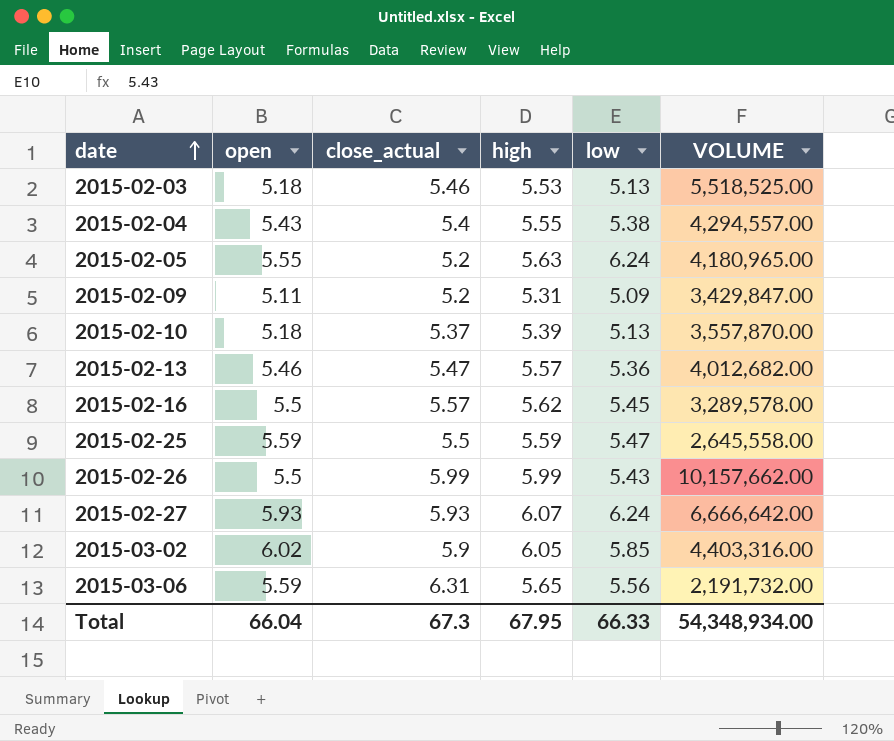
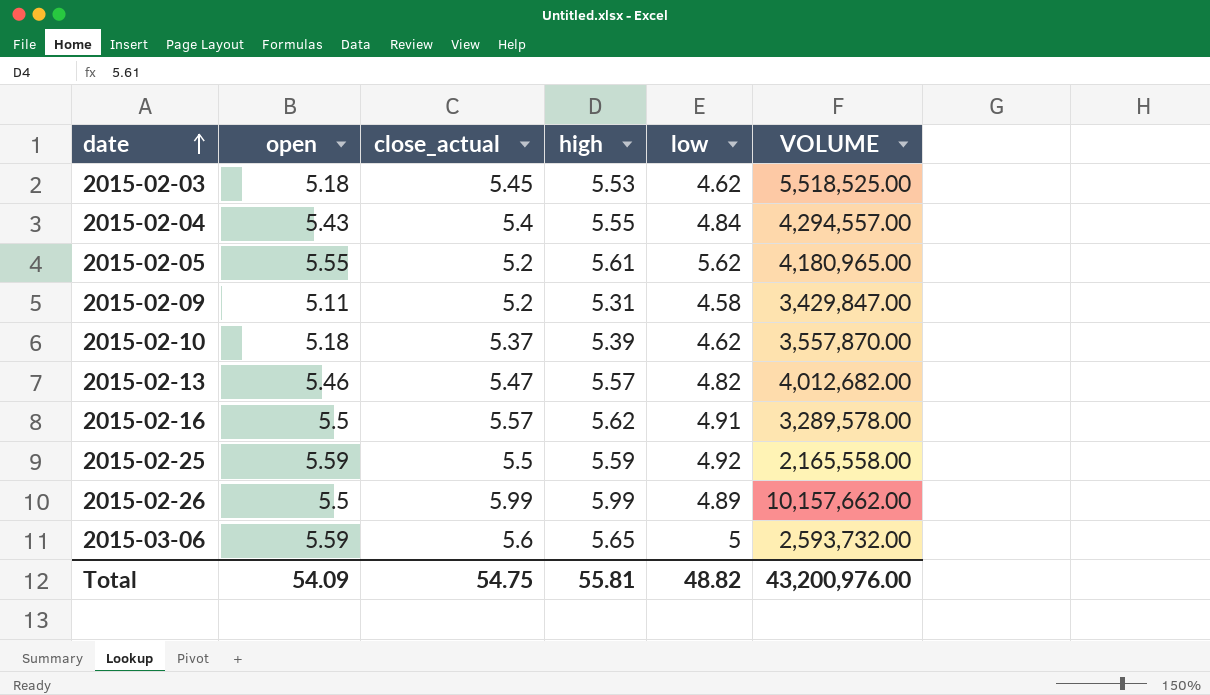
row 2015-02-27: 5.93 | 5.93 | 6.07 | 6.24 | 6,666,642.00 -> none
row 2015-03-02: 6.02 | 5.9 | 6.05 | 5.85 | 4,403,316.00 -> none
2015-02-03 | close_actual: 5.46 -> 5.45
2015-02-03 | low: 5.13 -> 4.62
2015-02-04 | low: 5.38 -> 4.84
2015-02-05 | high: 5.63 -> 5.61
2015-02-05 | low: 6.24 -> 5.62
2015-02-09 | low: 5.09 -> 4.58
2015-02-10 | low: 5.13 -> 4.62
2015-02-13 | low: 5.36 -> 4.82
2015-02-16 | low: 5.45 -> 4.91
2015-02-25 | low: 5.47 -> 4.92
2015-02-25 | VOLUME: 2,645,558.00 -> 2,165,558.00
2015-02-26 | low: 5.43 -> 4.89
2015-03-06 | close_actual: 6.31 -> 5.6
2015-03-06 | low: 5.56 -> 5
2015-03-06 | VOLUME: 2,191,732.00 -> 2,593,732.00
Total | open: 66.04 -> 54.09
Total | close_actual: 67.3 -> 54.75
Total | high: 67.95 -> 55.81
Total | low: 66.33 -> 48.82
Total | VOLUME: 54,348,934.00 -> 43,200,976.00

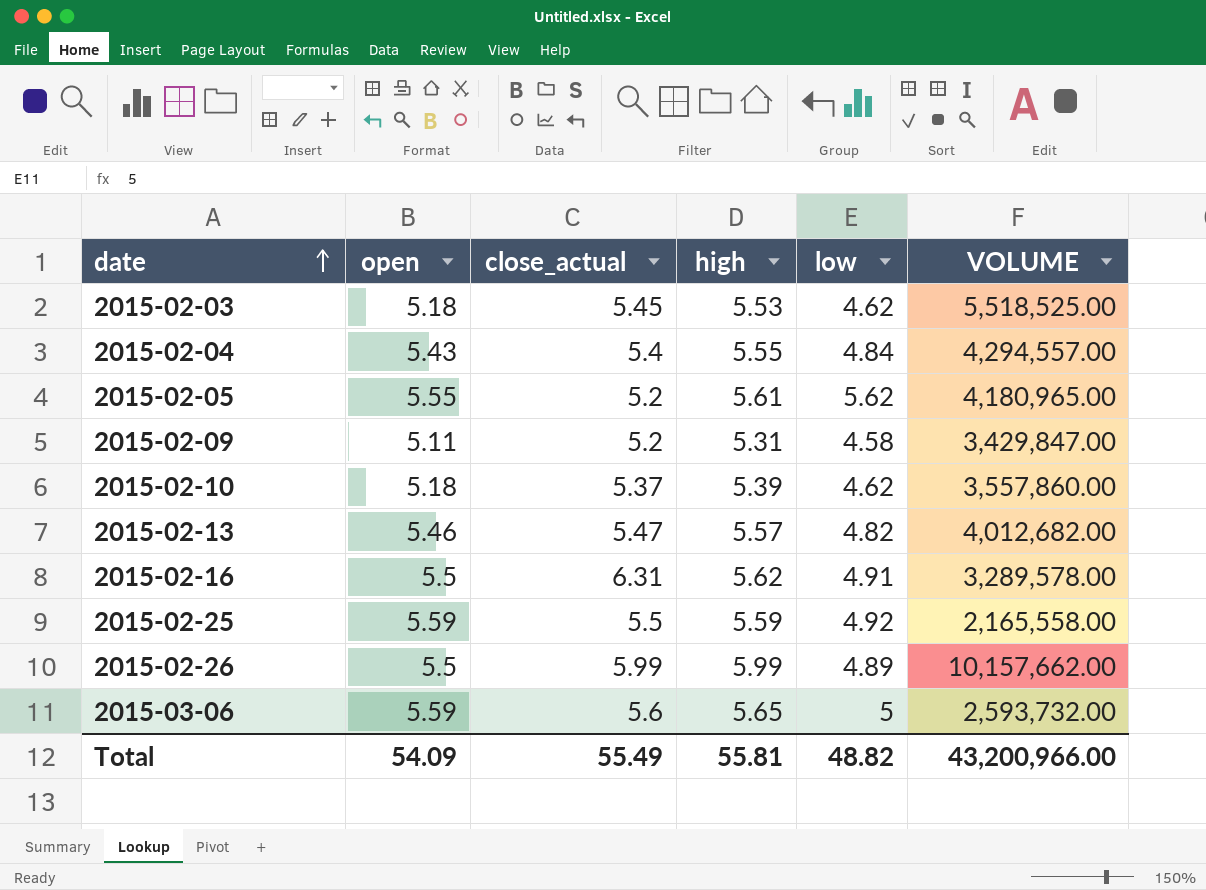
2015-02-10 | VOLUME: 3,557,870.00 -> 3,557,860.00
2015-02-16 | close_actual: 5.57 -> 6.31
Total | close_actual: 54.75 -> 55.49
Total | VOLUME: 43,200,976.00 -> 43,200,966.00

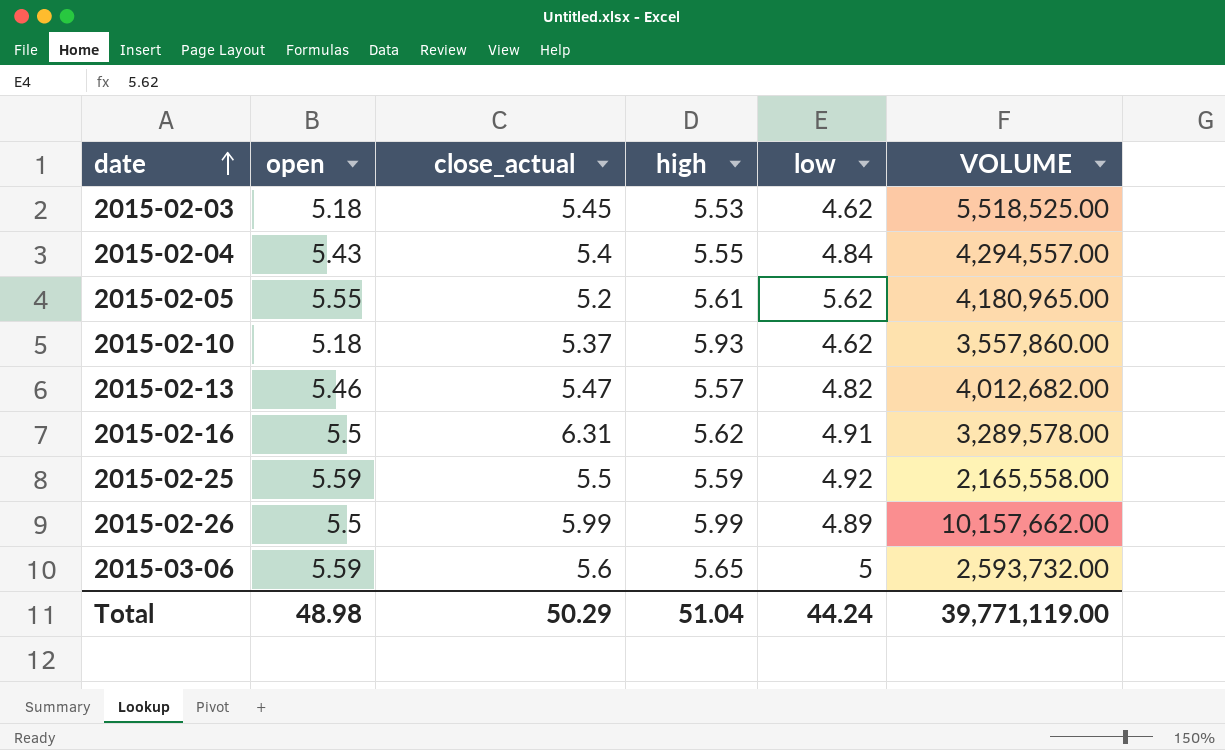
row 2015-02-09: 5.11 | 5.2 | 5.31 | 4.58 | 3,429,847.00 -> none
2015-02-10 | high: 5.39 -> 5.93
Total | open: 54.09 -> 48.98
Total | close_actual: 55.49 -> 50.29
Total | high: 55.81 -> 51.04
Total | low: 48.82 -> 44.24
Total | VOLUME: 43,200,966.00 -> 39,771,119.00

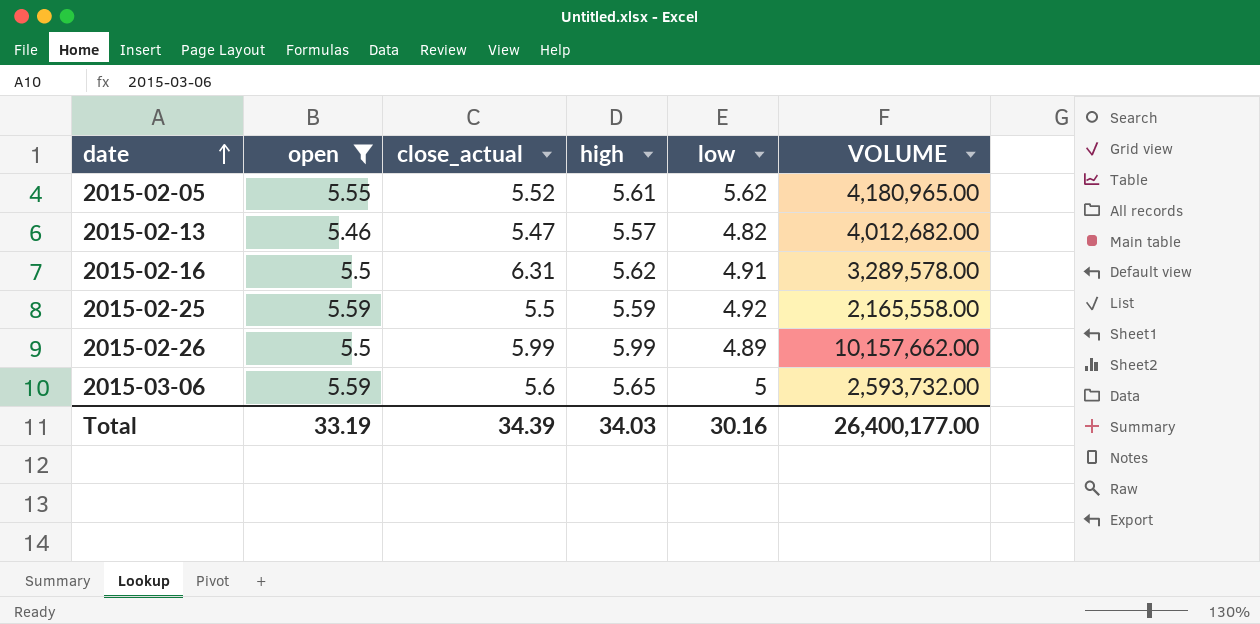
filter: none -> open >= 5.46
2015-02-05 | close_actual: 5.2 -> 5.52
Total | open: 48.98 -> 33.19
Total | close_actual: 50.29 -> 34.39
Total | high: 51.04 -> 34.03
Total | low: 44.24 -> 30.16
Total | VOLUME: 39,771,119.00 -> 26,400,177.00

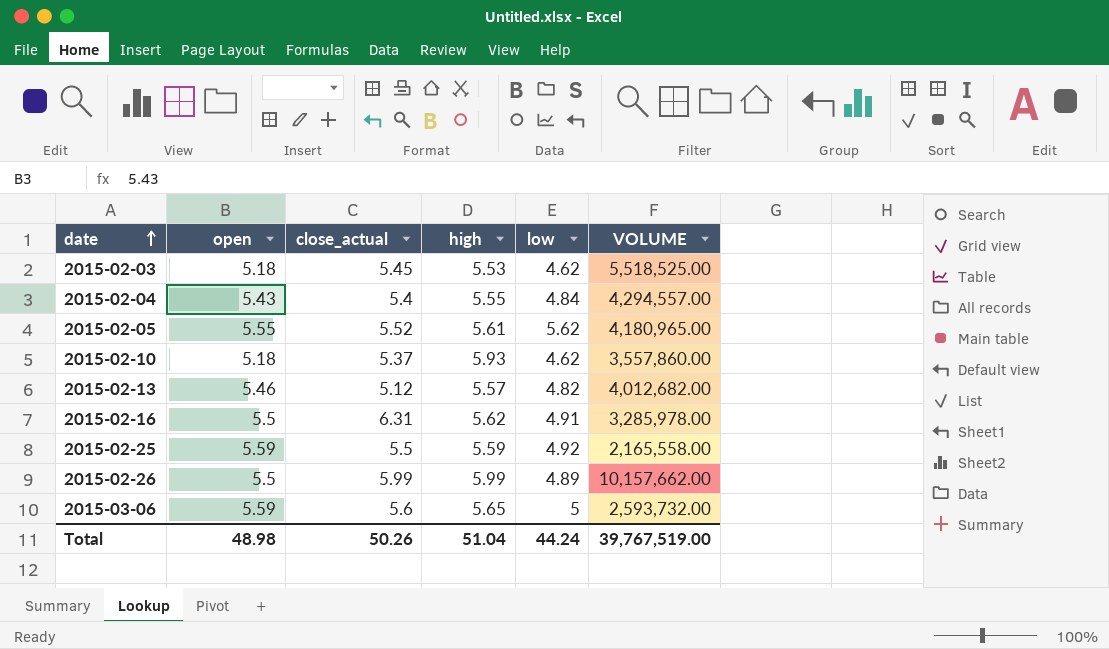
filter: open >= 5.46 -> none
2015-02-13 | close_actual: 5.47 -> 5.12
2015-02-16 | VOLUME: 3,289,578.00 -> 3,285,978.00
Total | open: 33.19 -> 48.98
Total | close_actual: 34.39 -> 50.26
Total | high: 34.03 -> 51.04
Total | low: 30.16 -> 44.24
Total | VOLUME: 26,400,177.00 -> 39,767,519.00

